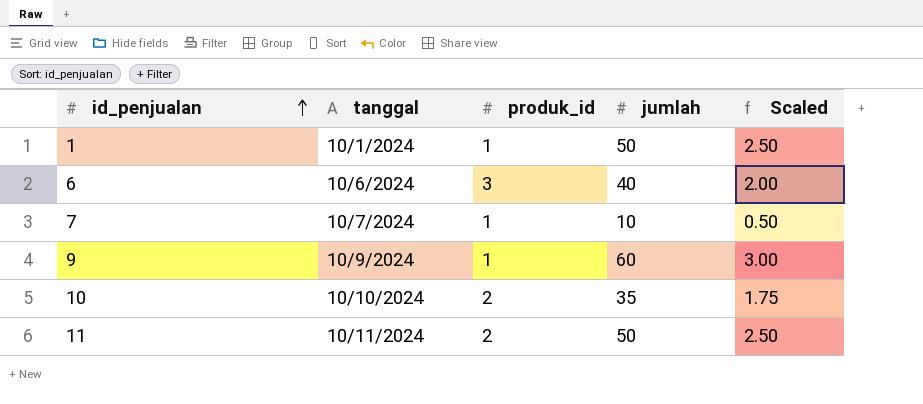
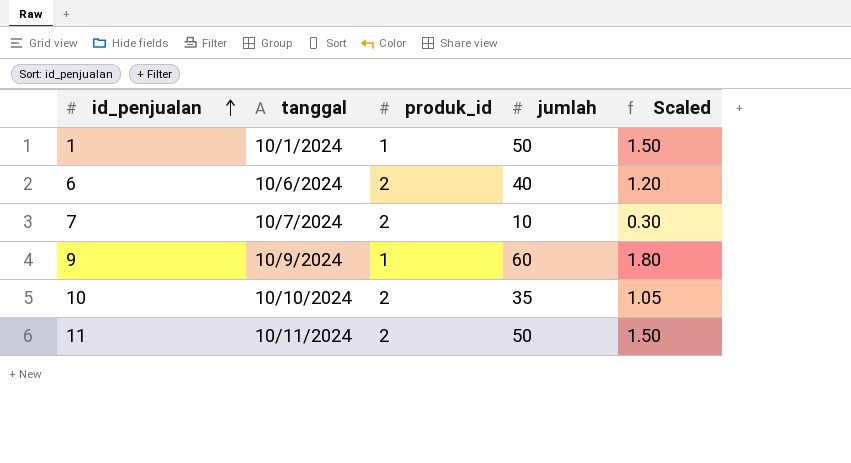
column Scaled | formula: [jumlah] * 0.05 -> [jumlah] * 0.03
6 | produk_id: 3 -> 2
7 | produk_id: 1 -> 2

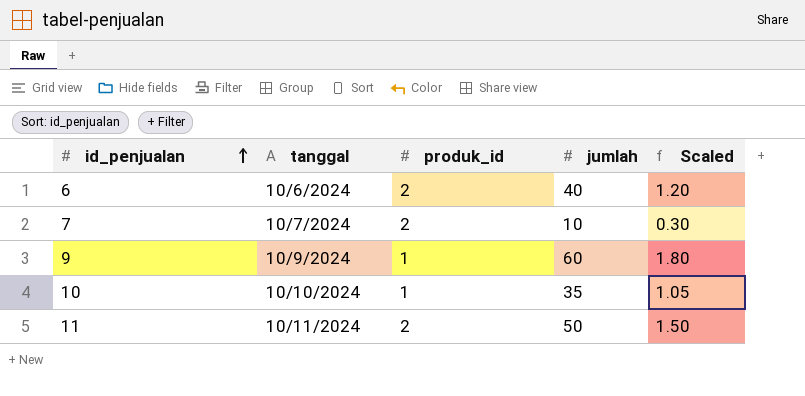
row 1: 10/1/2024 | 1 | 50 | 1.50 -> none
10 | produk_id: 2 -> 1

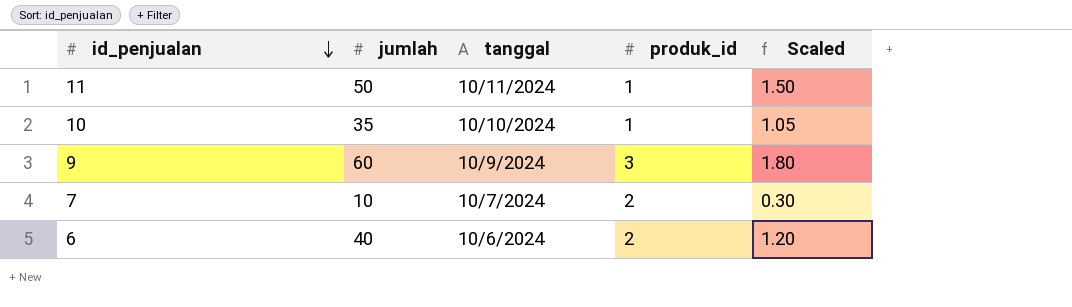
row order: id_penjualan ascending -> id_penjualan descending
column jumlah | position: 4 -> 2
11 | produk_id: 2 -> 1
9 | produk_id: 1 -> 3

